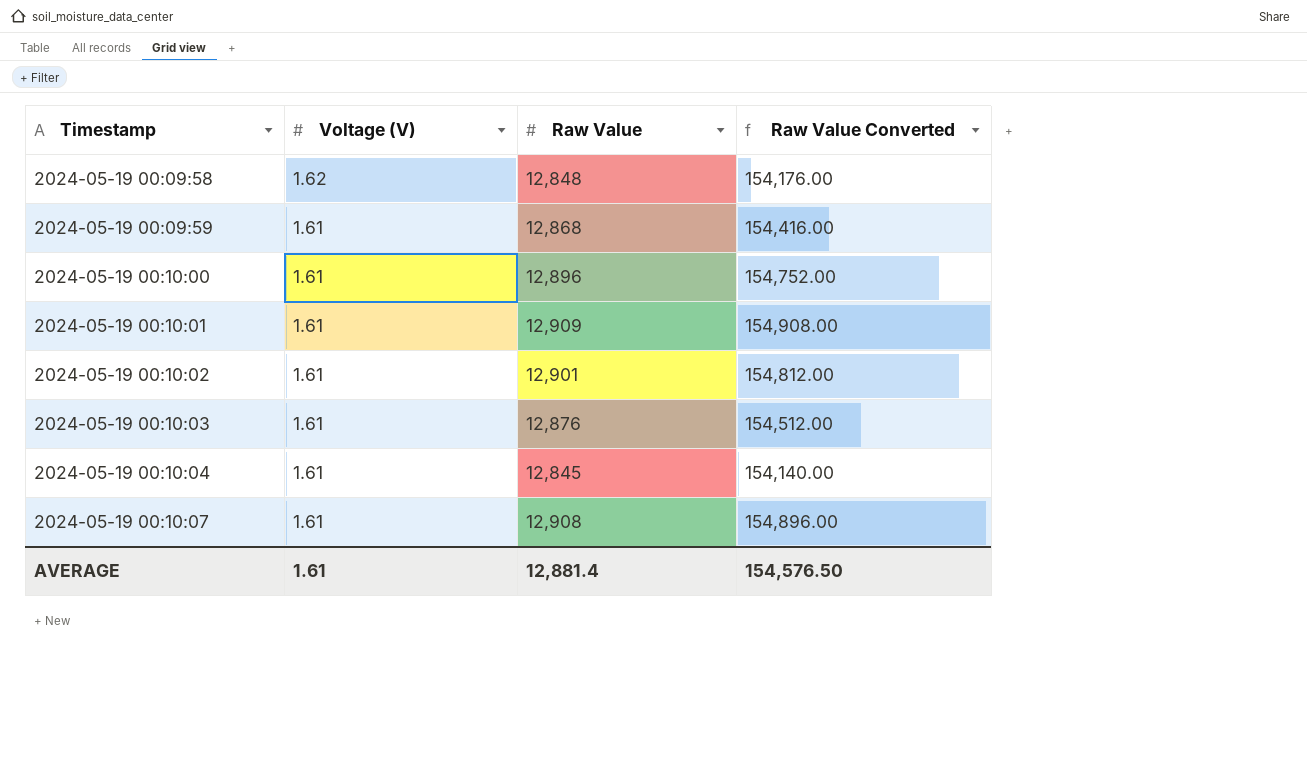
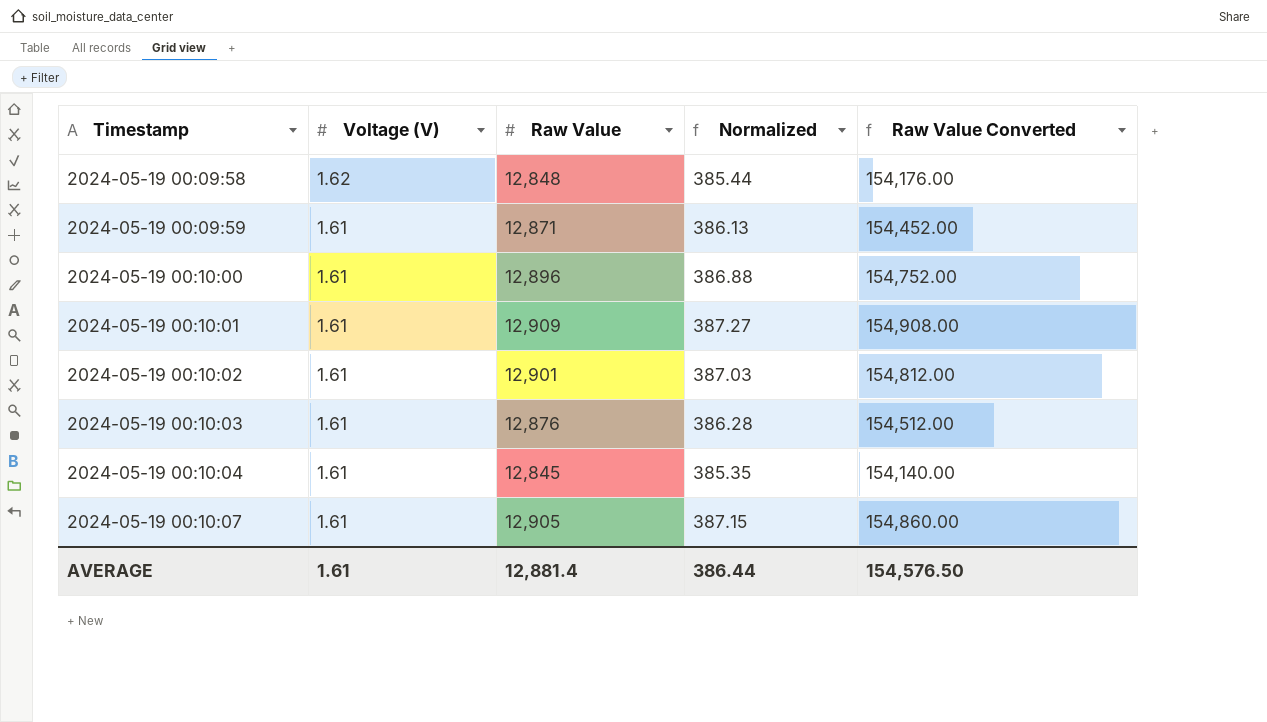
column Normalized | formula: none -> [Raw Value] * 0.03
2024-05-19 00:09:59 | Raw Value: 12,868 -> 12,871
2024-05-19 00:09:59 | Raw Value Converted: 154,416.00 -> 154,452.00
2024-05-19 00:10:07 | Raw Value: 12,908 -> 12,905
2024-05-19 00:10:07 | Raw Value Converted: 154,896.00 -> 154,860.00

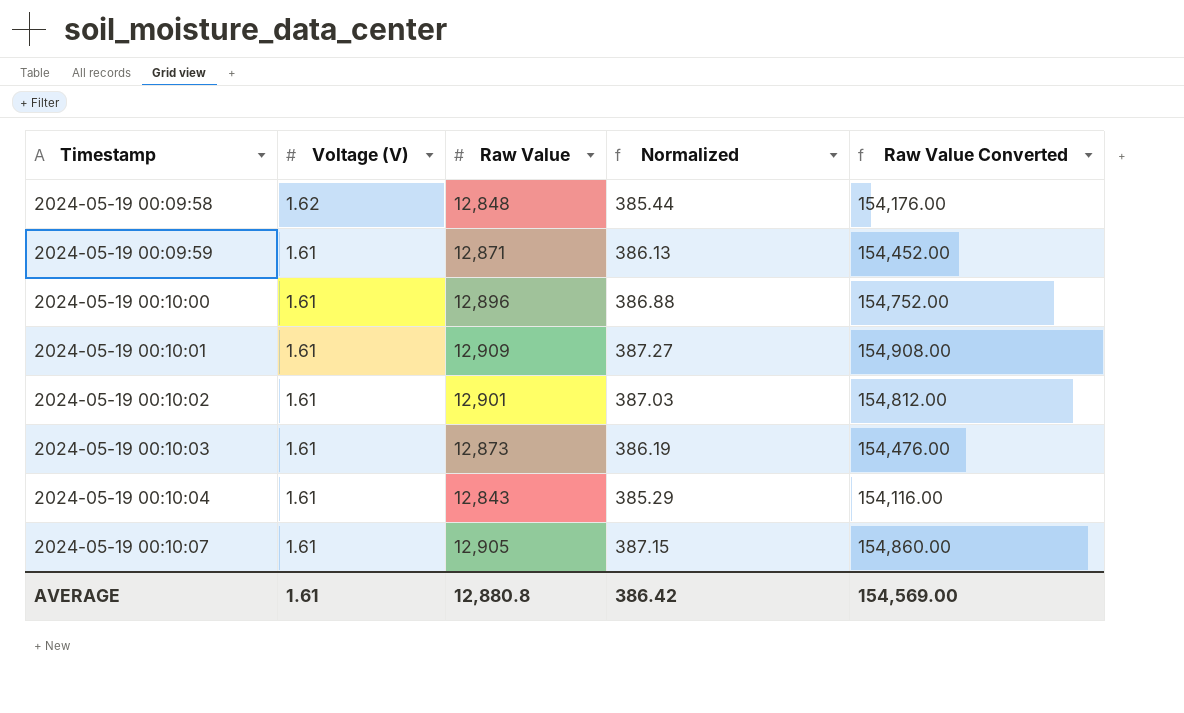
2024-05-19 00:10:03 | Raw Value: 12,876 -> 12,873
2024-05-19 00:10:03 | Normalized: 386.28 -> 386.19
2024-05-19 00:10:03 | Raw Value Converted: 154,512.00 -> 154,476.00
2024-05-19 00:10:04 | Raw Value: 12,845 -> 12,843
2024-05-19 00:10:04 | Normalized: 385.35 -> 385.29
2024-05-19 00:10:04 | Raw Value Converted: 154,140.00 -> 154,116.00
AVERAGE | Raw Value: 12,881.4 -> 12,880.8
AVERAGE | Normalized: 386.44 -> 386.42
AVERAGE | Raw Value Converted: 154,576.50 -> 154,569.00

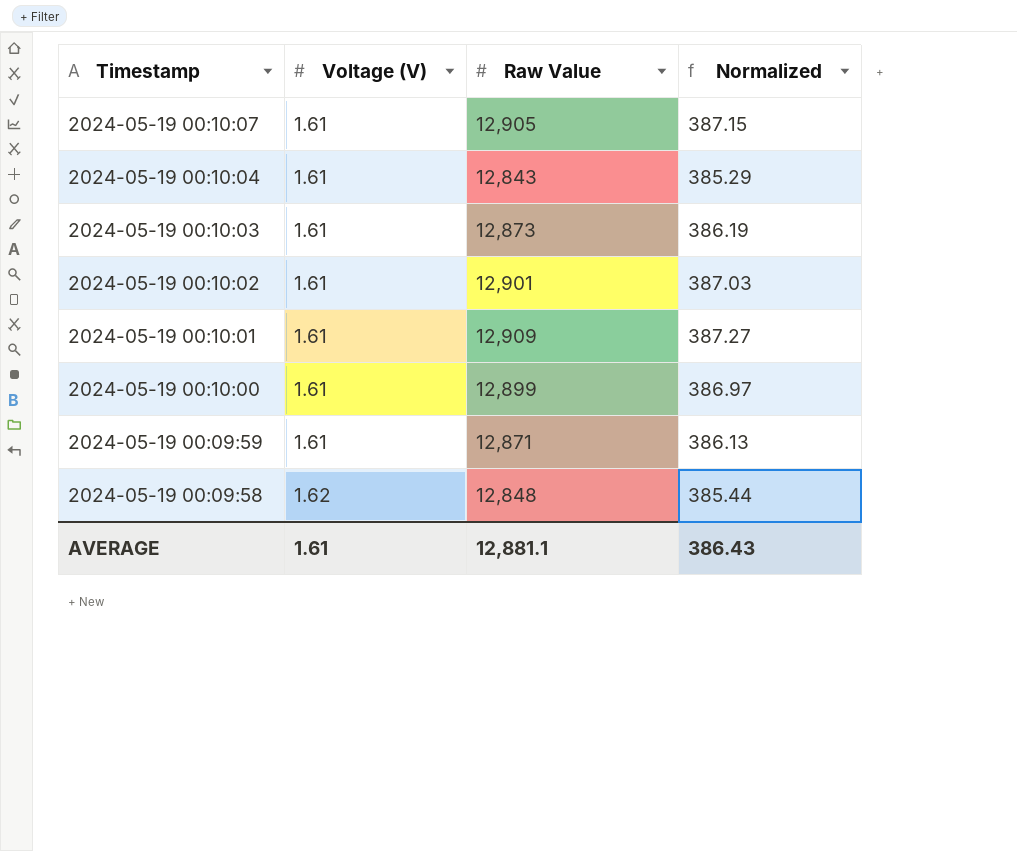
row order: Timestamp ascending -> Timestamp descending
column Raw Value Converted | formula: [Raw Value] * 12 -> none
2024-05-19 00:10:00 | Raw Value: 12,896 -> 12,899
2024-05-19 00:10:00 | Normalized: 386.88 -> 386.97
AVERAGE | Raw Value: 12,880.8 -> 12,881.1
AVERAGE | Normalized: 386.42 -> 386.43

